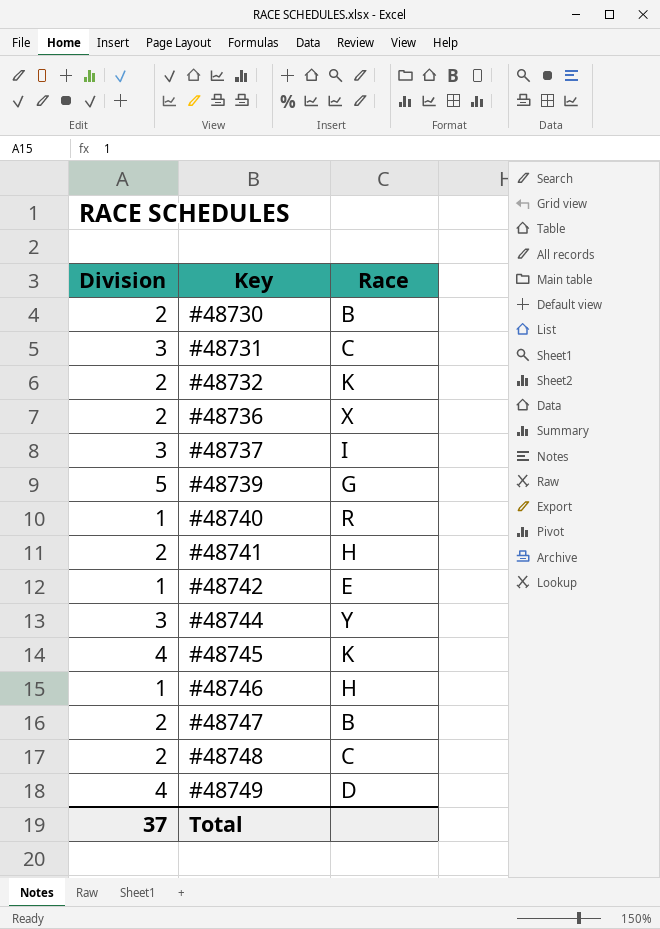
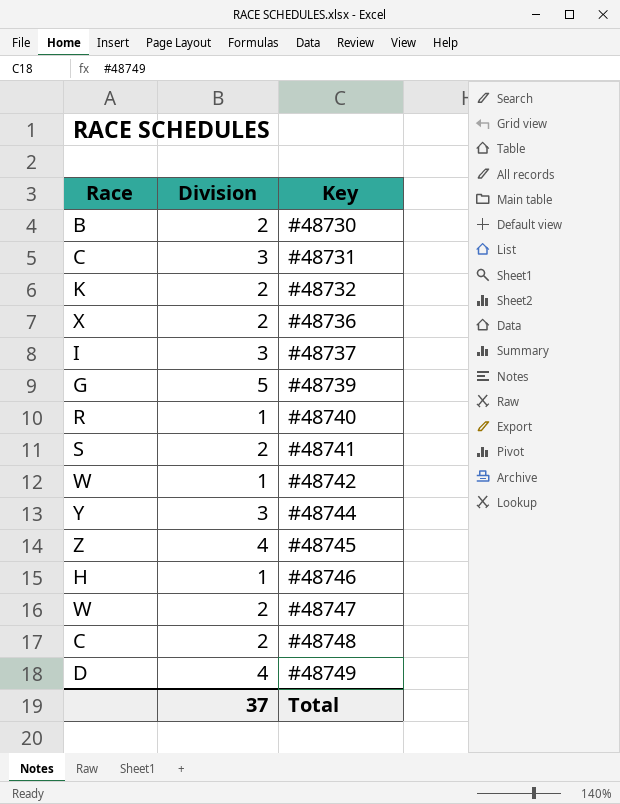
column Race | position: 3 -> 1
#48741 | Race: H -> S
#48742 | Race: E -> W
#48745 | Race: K -> Z
#48747 | Race: B -> W

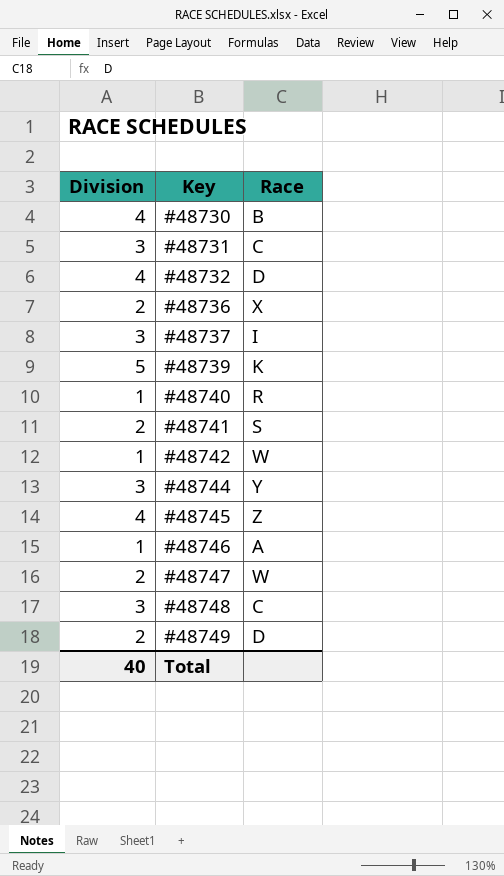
column Race | position: 1 -> 3
#48730 | Division: 2 -> 4
#48732 | Division: 2 -> 4
#48732 | Race: K -> D
#48739 | Race: G -> K
#48746 | Race: H -> A
#48748 | Division: 2 -> 3
#48749 | Division: 4 -> 2
Total | Division: 37 -> 40

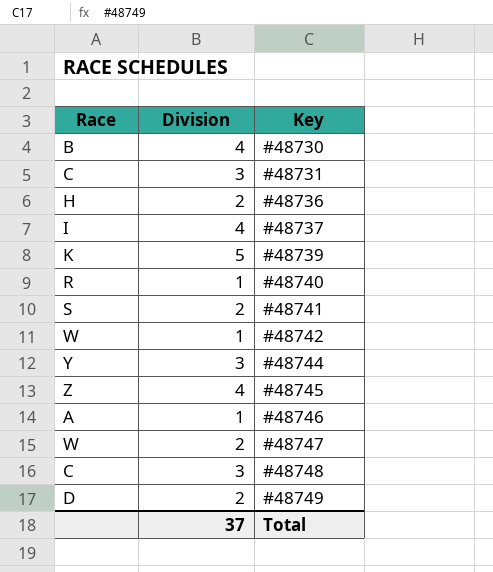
column Race | position: 3 -> 1
row #48732: 4 | D -> none
#48736 | Race: X -> H
#48737 | Division: 3 -> 4
Total | Division: 40 -> 37

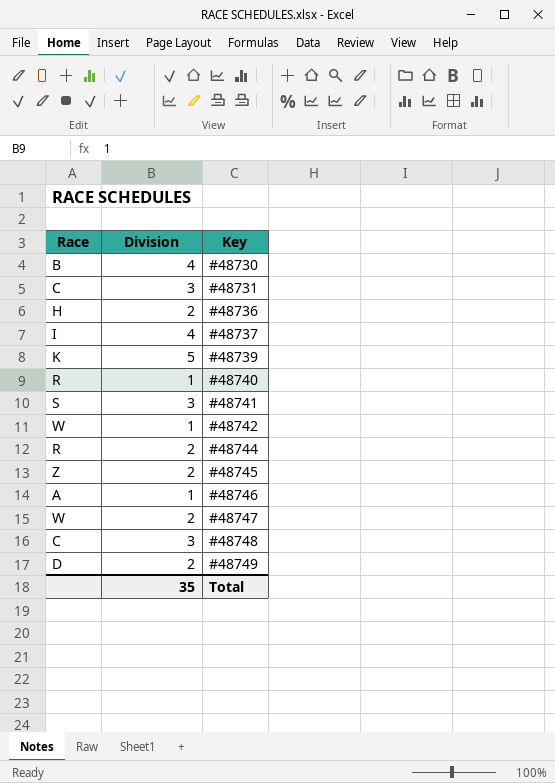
#48741 | Division: 2 -> 3
#48744 | Race: Y -> R
#48744 | Division: 3 -> 2
#48745 | Division: 4 -> 2
Total | Division: 37 -> 35

